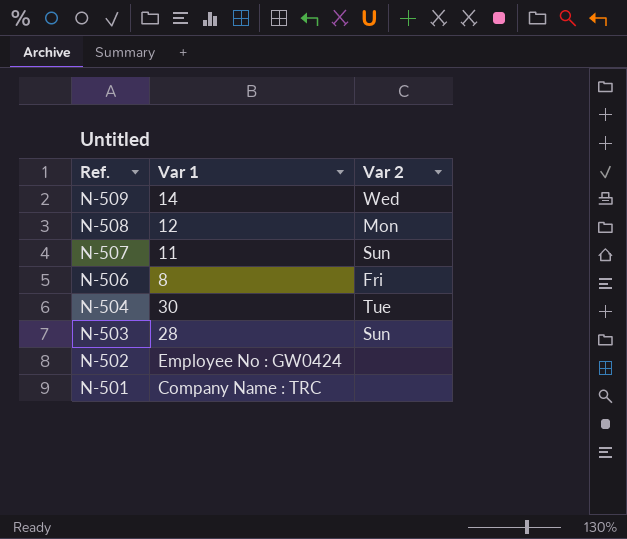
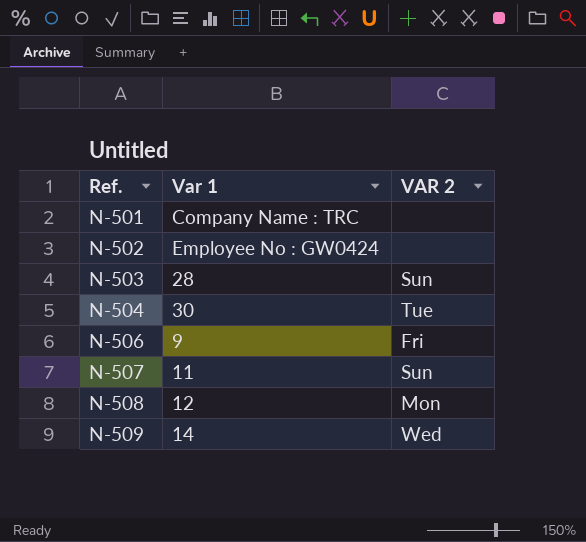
row order: Ref. descending -> Ref. ascending
column name: Var 2 -> VAR 2
N-506 | Var 1: 8 -> 9

